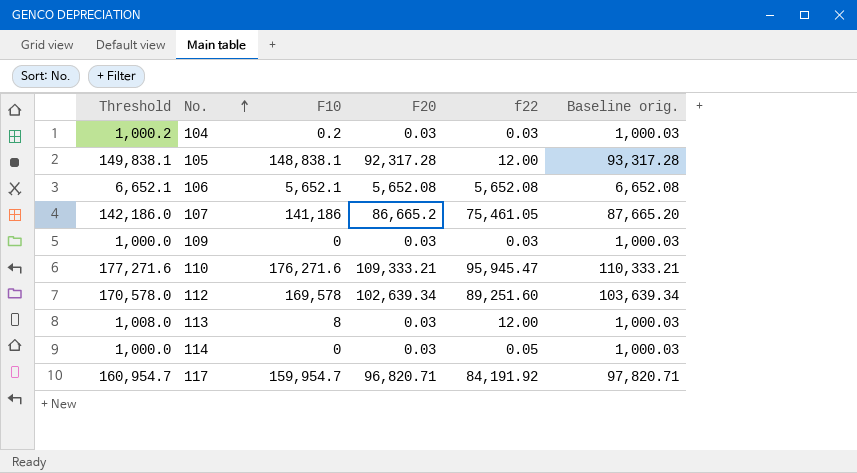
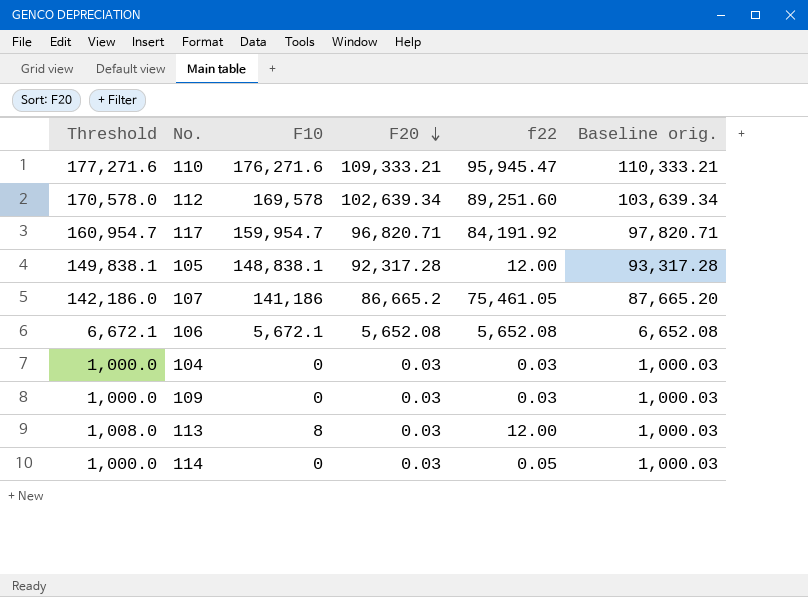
row order: No. ascending -> F20 descending
106 | Threshold: 6,652.1 -> 6,672.1
106 | F10: 5,652.1 -> 5,672.1
104 | Threshold: 1,000.2 -> 1,000.0
104 | F10: 0.2 -> 0

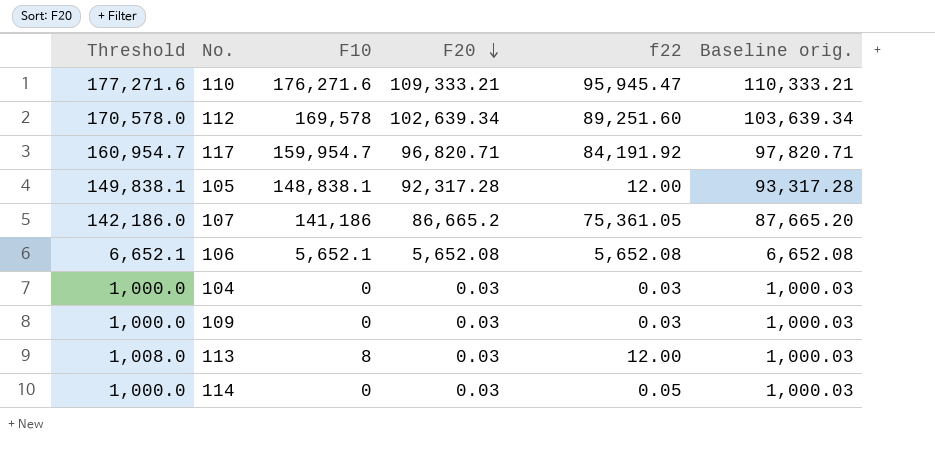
107 | f22: 75,461.05 -> 75,361.05
106 | Threshold: 6,672.1 -> 6,652.1
106 | F10: 5,672.1 -> 5,652.1

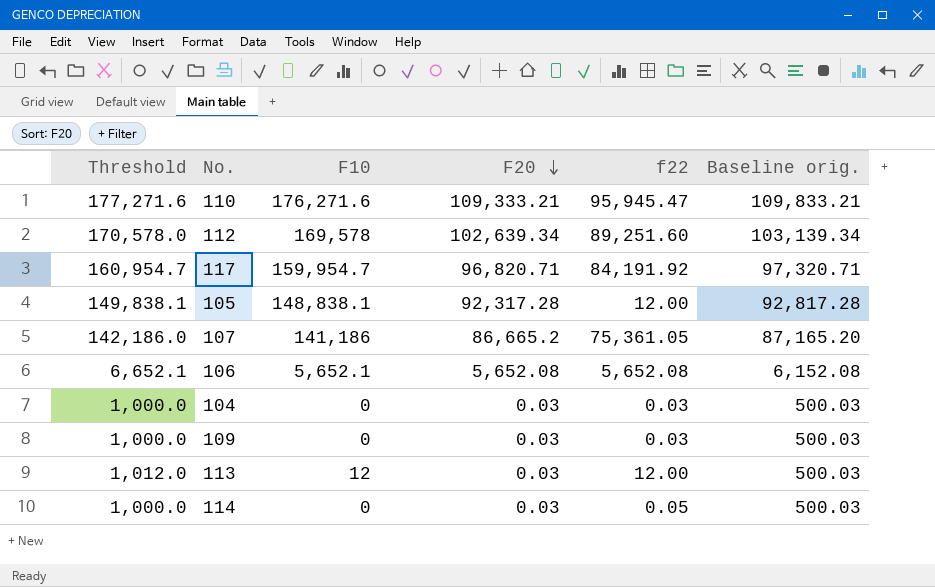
column Baseline orig. | formula: [F20] + 1000 -> [F20] + 500
113 | Threshold: 1,008.0 -> 1,012.0
113 | F10: 8 -> 12

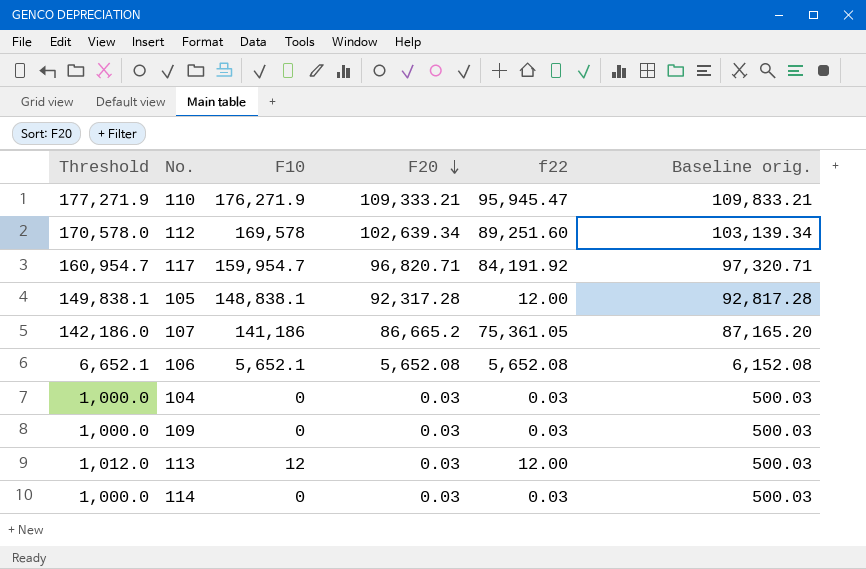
110 | Threshold: 177,271.6 -> 177,271.9
110 | F10: 176,271.6 -> 176,271.9
114 | f22: 0.05 -> 0.03

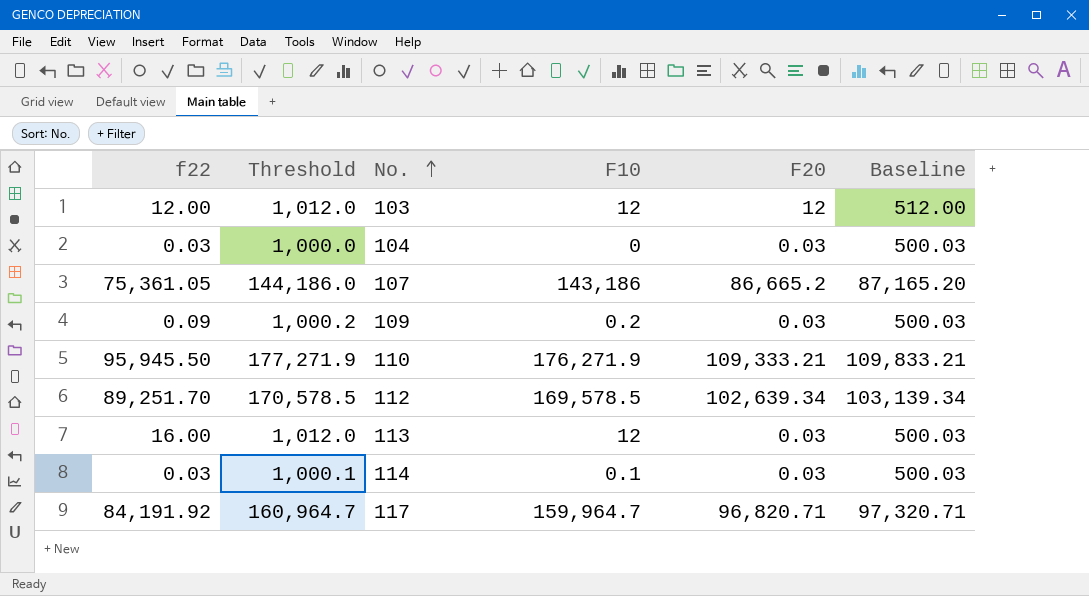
row order: F20 descending -> No. ascending
column f22 | position: 5 -> 1
column name: Baseline orig. -> Baseline
row 105: 149,838.1 | 148,838.1 | 92,317.28 | 12.00 | 92,817.28 -> none
row 106: 6,652.1 | 5,652.1 | 5,652.08 | 5,652.08 | 6,152.08 -> none
row 103: none -> 12.00 | 1,012.0 | 12 | 12 | 512.00
107 | Threshold: 142,186.0 -> 144,186.0
107 | F10: 141,186 -> 143,186
109 | f22: 0.03 -> 0.09
109 | Threshold: 1,000.0 -> 1,000.2
109 | F10: 0 -> 0.2
110 | f22: 95,945.47 -> 95,945.50
112 | f22: 89,251.60 -> 89,251.70
112 | Threshold: 170,578.0 -> 170,578.5
112 | F10: 169,578 -> 169,578.5
113 | f22: 12.00 -> 16.00
114 | Threshold: 1,000.0 -> 1,000.1
114 | F10: 0 -> 0.1
117 | Threshold: 160,954.7 -> 160,964.7
117 | F10: 159,954.7 -> 159,964.7

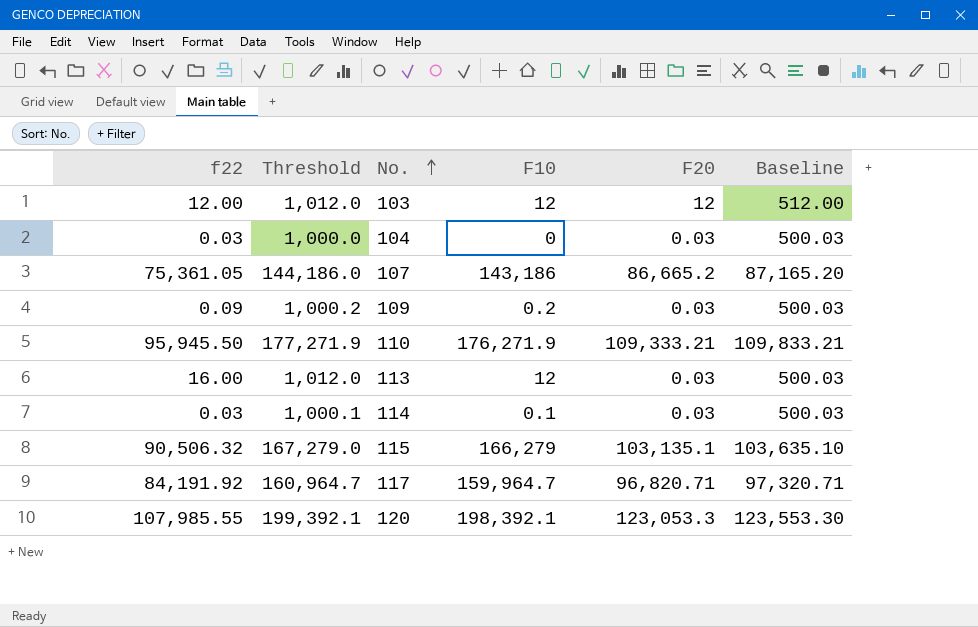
row 112: 89,251.70 | 170,578.5 | 169,578.5 | 102,639.34 | 103,139.34 -> none
row 115: none -> 90,506.32 | 167,279.0 | 166,279 | 103,135.1 | 103,635.10
row 120: none -> 107,985.55 | 199,392.1 | 198,392.1 | 123,053.3 | 123,553.30

